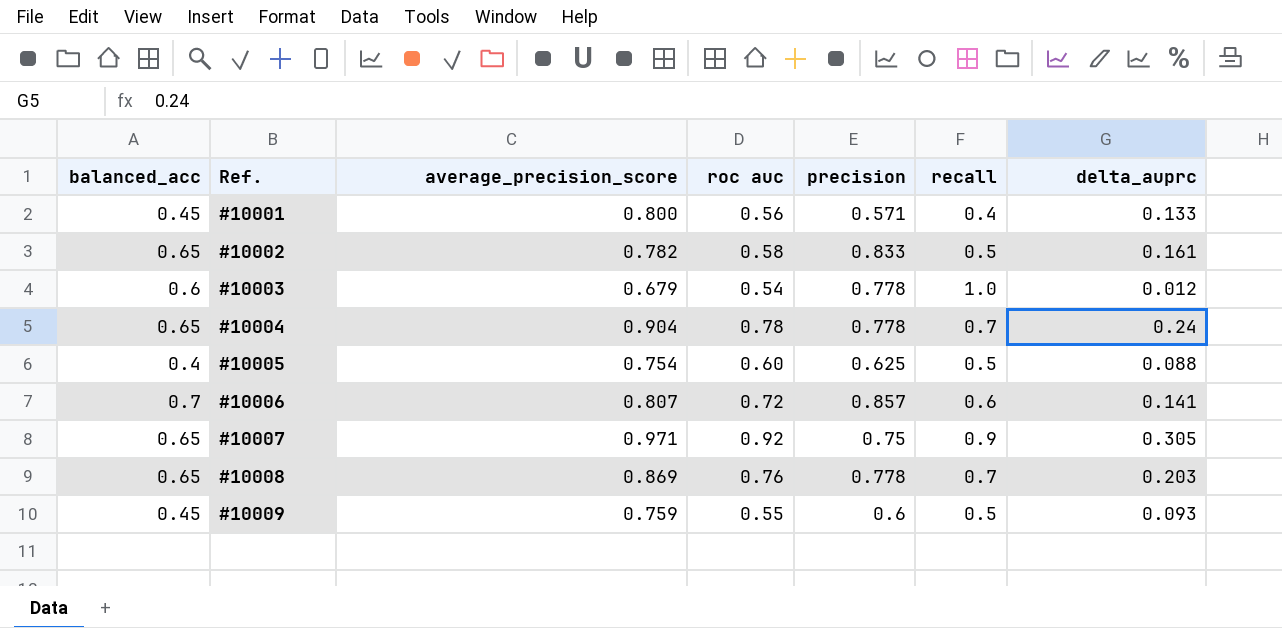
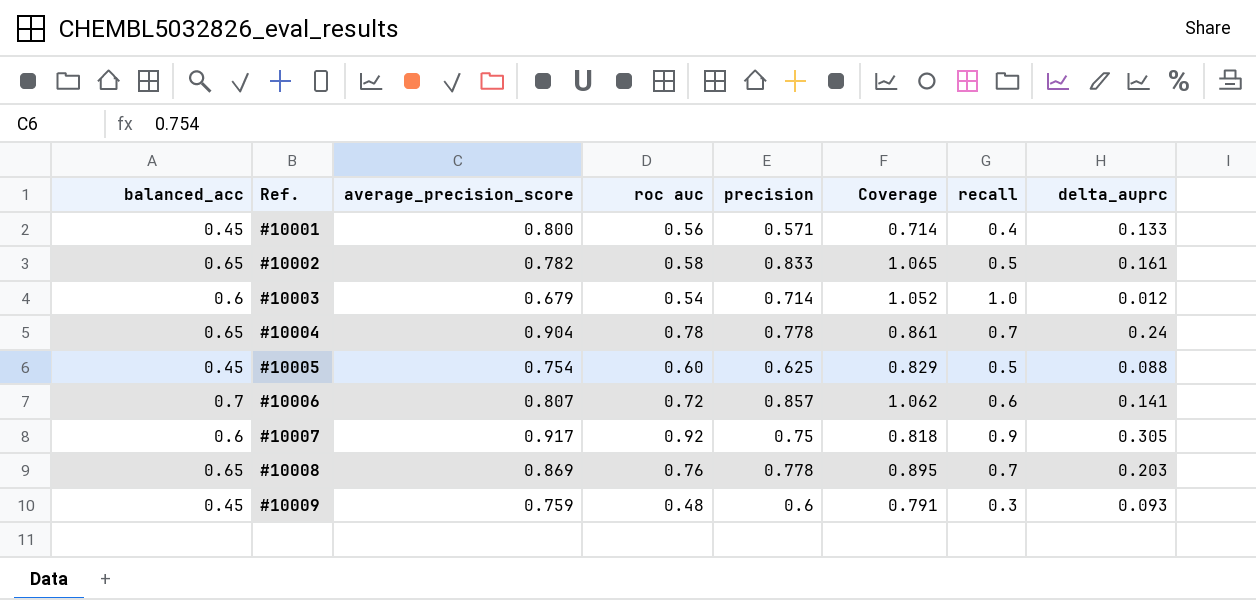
column Coverage | formula: none -> [precision] / [average_precision_score]
#10003 | precision: 0.778 -> 0.714
#10005 | balanced_acc: 0.4 -> 0.45
#10007 | balanced_acc: 0.65 -> 0.6
#10007 | average_precision_score: 0.971 -> 0.917
#10009 | roc auc: 0.55 -> 0.48
#10009 | recall: 0.5 -> 0.3

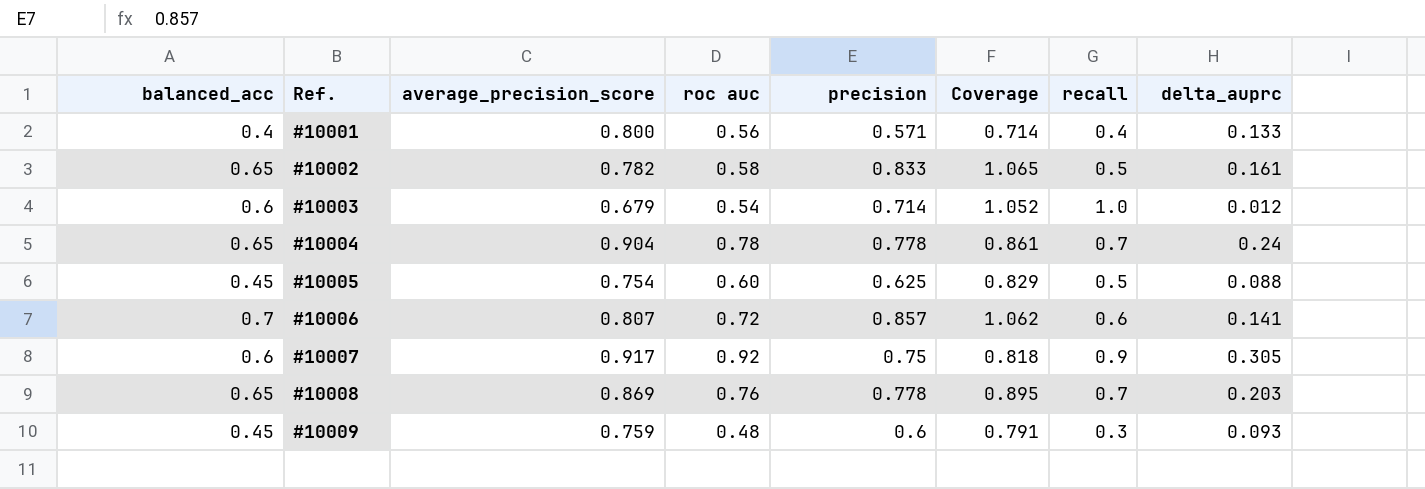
#10001 | balanced_acc: 0.45 -> 0.4

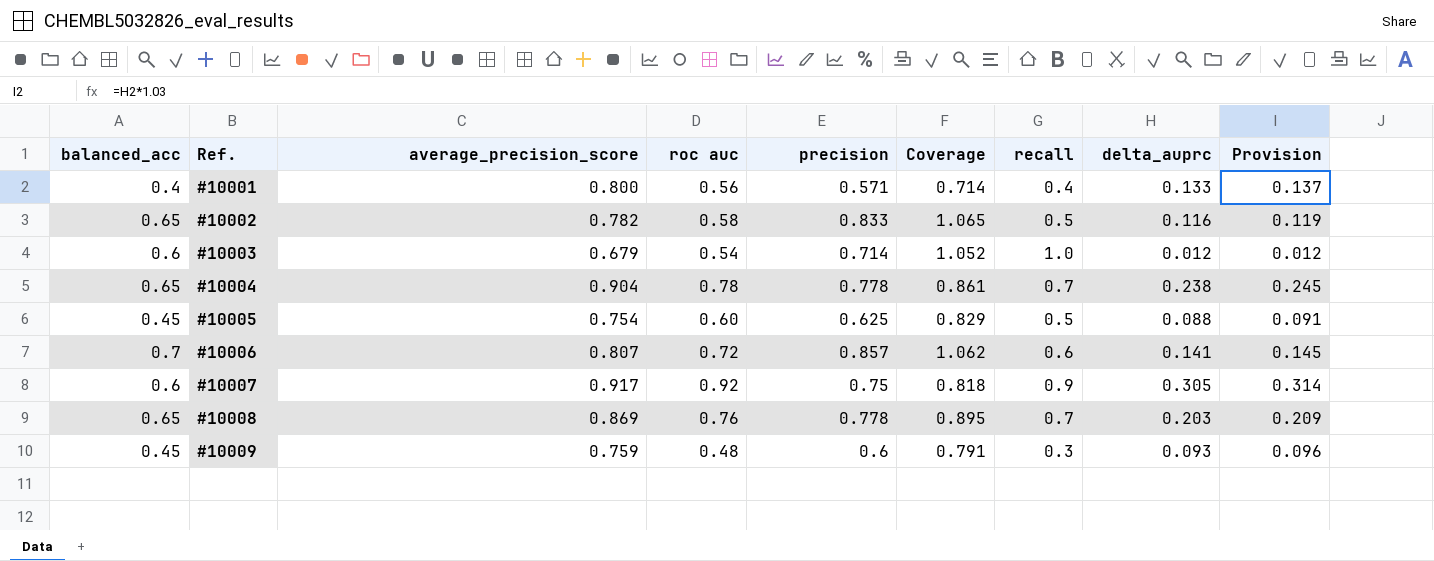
column Provision | formula: none -> [delta_auprc] * 1.03
#10002 | delta_auprc: 0.161 -> 0.116
#10004 | delta_auprc: 0.24 -> 0.238

